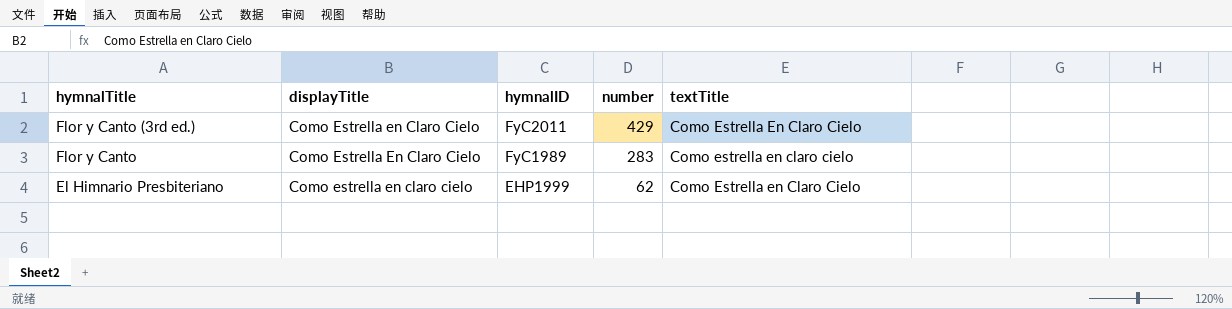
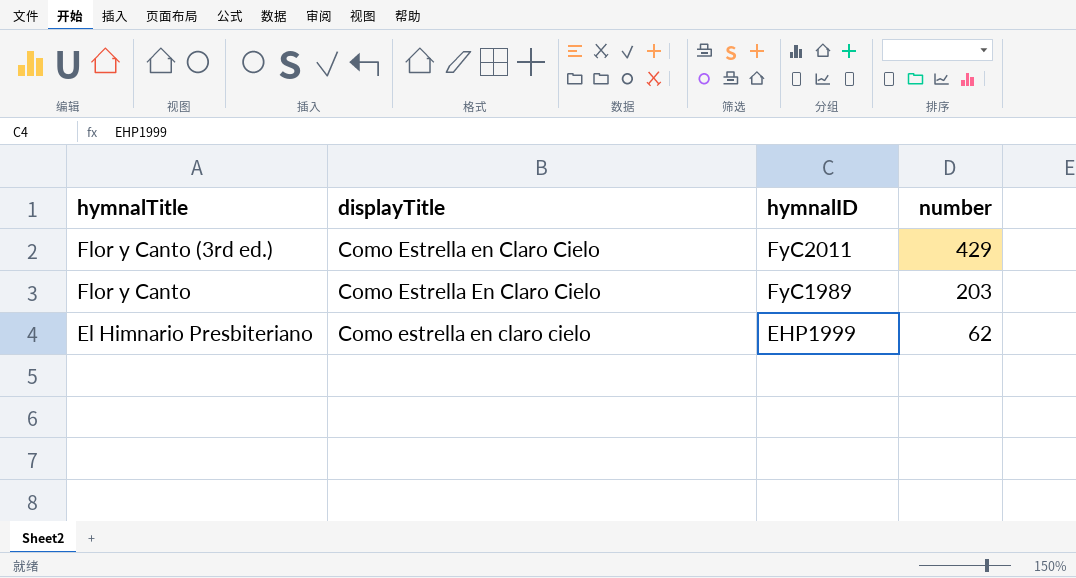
column textTitle | position: 5 -> none
Flor y Canto | number: 283 -> 203

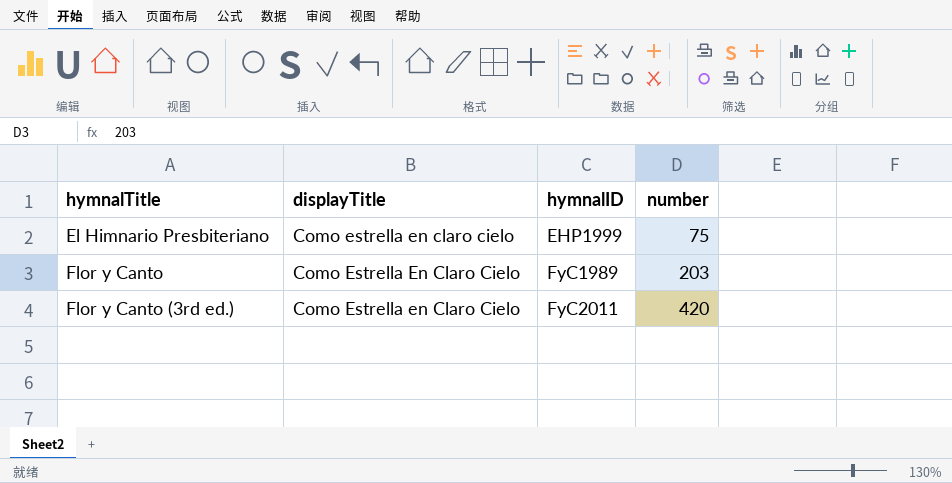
row order: hymnalTitle descending -> hymnalTitle ascending
El Himnario Presbiteriano | number: 62 -> 75
Flor y Canto (3rd ed.) | number: 429 -> 420

